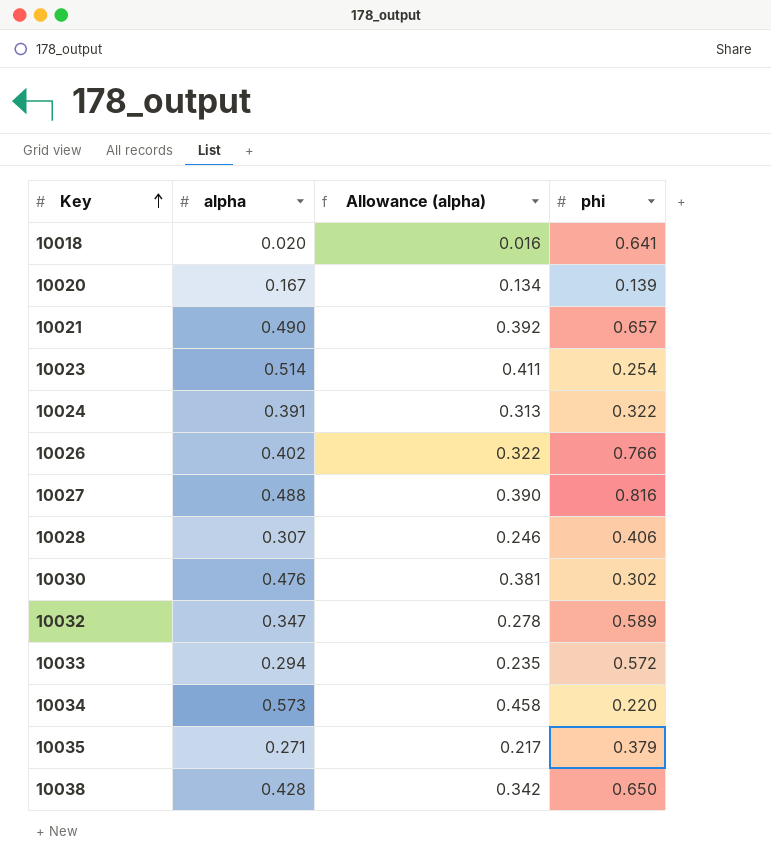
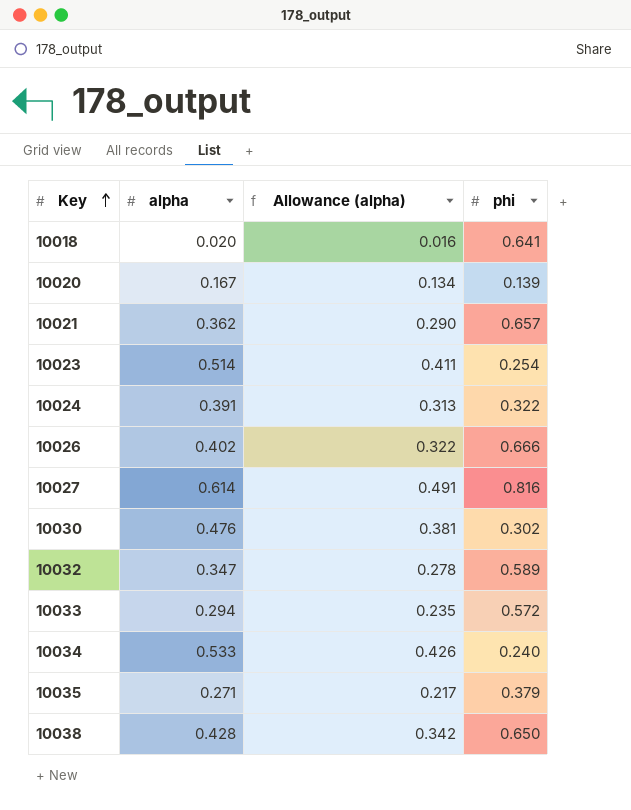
row 10028: 0.307 | 0.246 | 0.406 -> none
10021 | alpha: 0.490 -> 0.362
10021 | Allowance (alpha): 0.392 -> 0.290
10026 | phi: 0.766 -> 0.666
10027 | alpha: 0.488 -> 0.614
10027 | Allowance (alpha): 0.390 -> 0.491
10034 | alpha: 0.573 -> 0.533
10034 | Allowance (alpha): 0.458 -> 0.426
10034 | phi: 0.220 -> 0.240

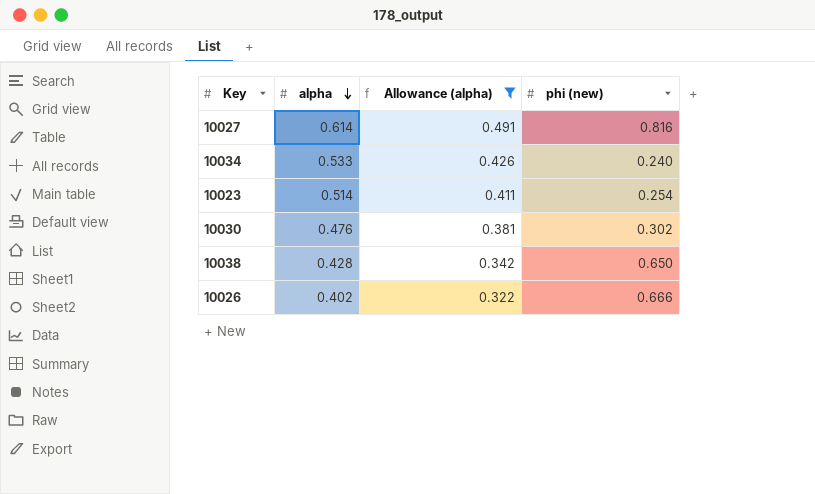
filter: none -> Allowance (alpha) >= 0.322
row order: Key ascending -> alpha descending
column name: phi -> phi (new)

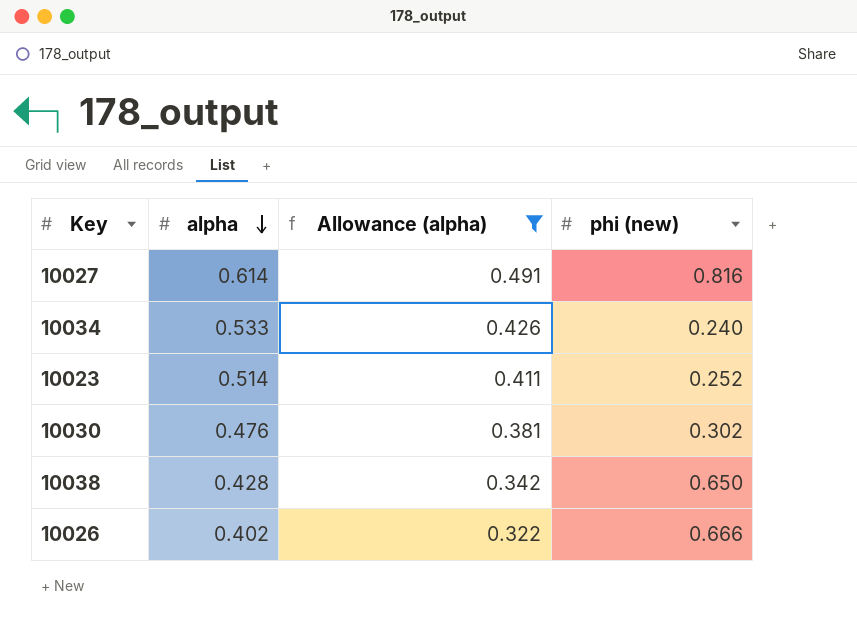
10023 | phi (new): 0.254 -> 0.252

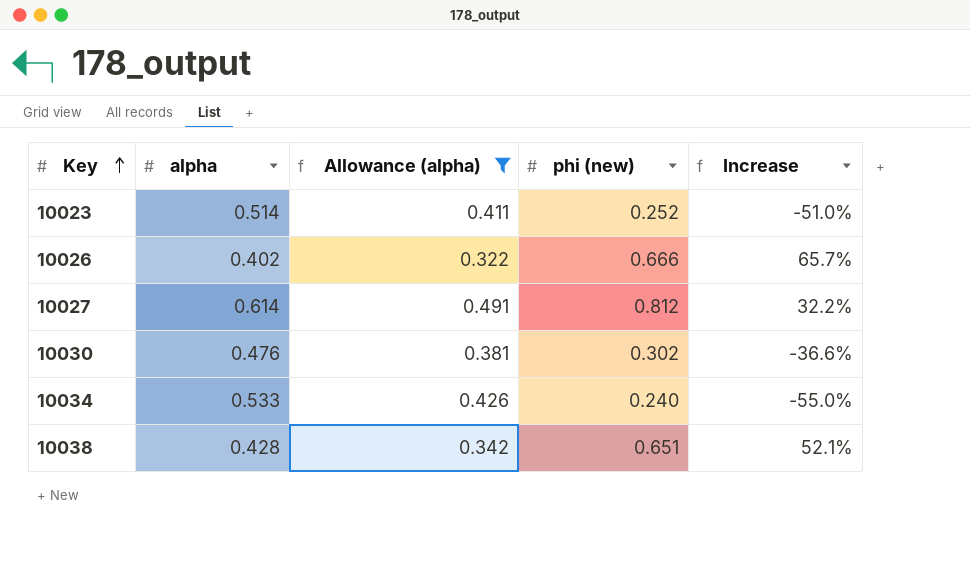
row order: alpha descending -> Key ascending
column Increase | formula: none -> ([phi (new)] - [alpha]) / [alpha]
10027 | phi (new): 0.816 -> 0.812
10038 | phi (new): 0.650 -> 0.651

